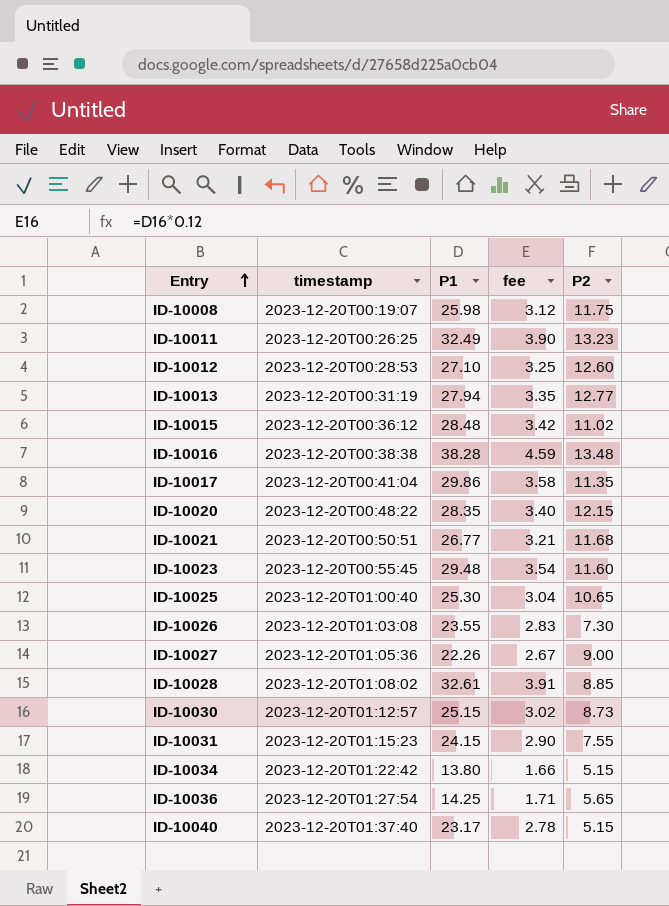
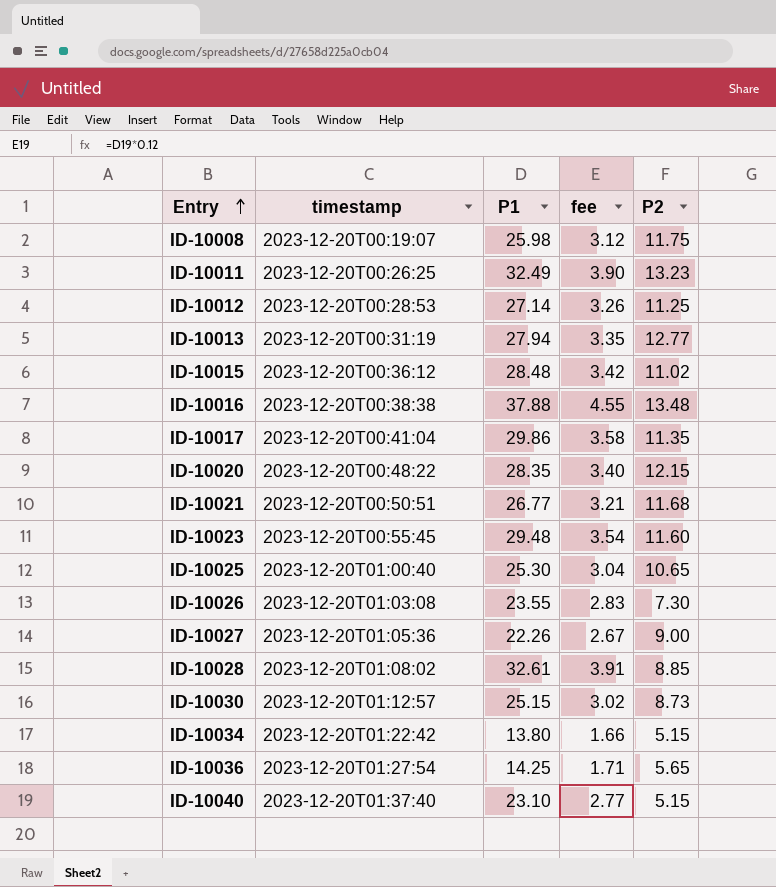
row ID-10031: 2023-12-20T01:15:23 | 24.15 | 2.90 | 7.55 -> none
ID-10012 | P1: 27.10 -> 27.14
ID-10012 | fee: 3.25 -> 3.26
ID-10012 | P2: 12.60 -> 11.25
ID-10016 | P1: 38.28 -> 37.88
ID-10016 | fee: 4.59 -> 4.55
ID-10040 | P1: 23.17 -> 23.10
ID-10040 | fee: 2.78 -> 2.77

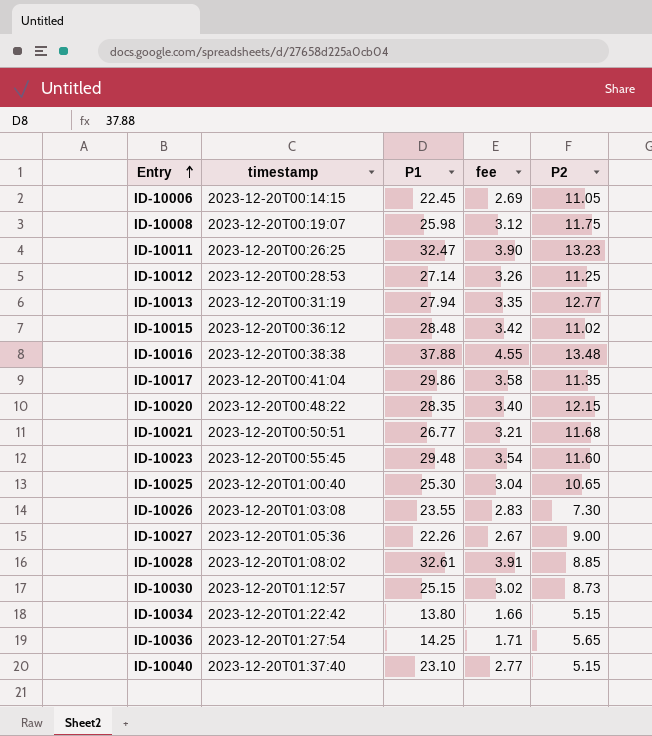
row ID-10006: none -> 2023-12-20T00:14:15 | 22.45 | 2.69 | 11.05
ID-10011 | P1: 32.49 -> 32.47

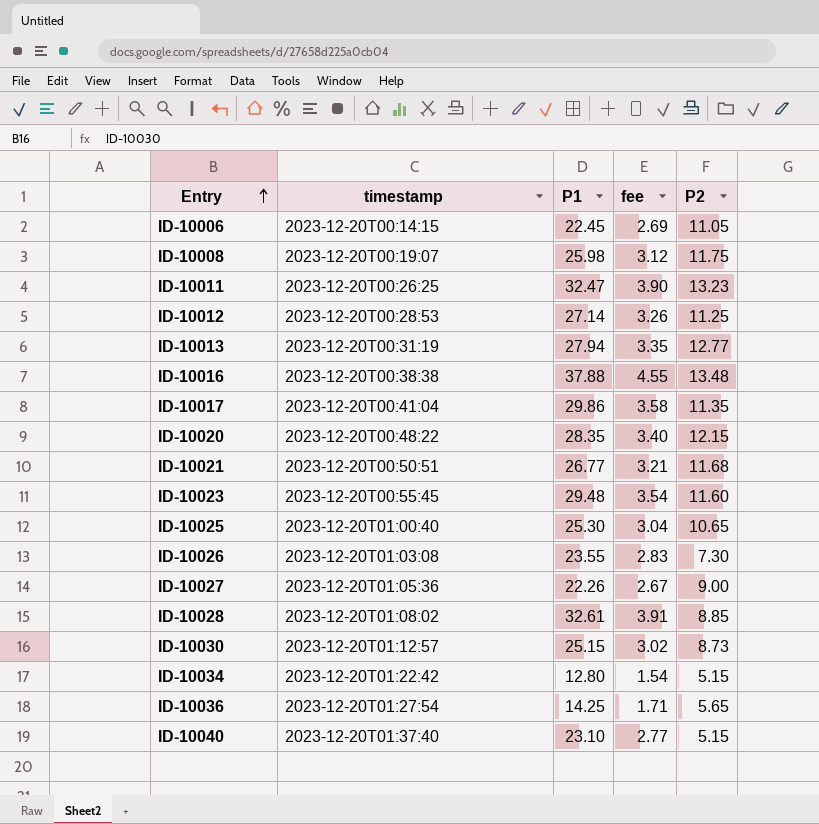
row ID-10015: 2023-12-20T00:36:12 | 28.48 | 3.42 | 11.02 -> none
ID-10034 | P1: 13.80 -> 12.80
ID-10034 | fee: 1.66 -> 1.54

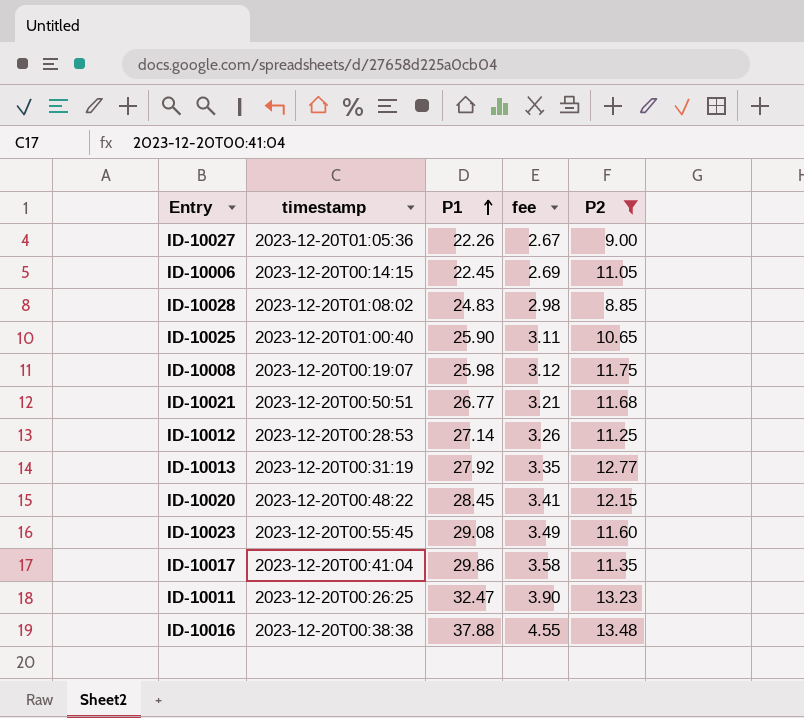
filter: none -> P2 >= 8.85
row order: Entry ascending -> P1 ascending
ID-10028 | P1: 32.61 -> 24.83
ID-10028 | fee: 3.91 -> 2.98
ID-10025 | P1: 25.30 -> 25.90
ID-10025 | fee: 3.04 -> 3.11
ID-10013 | P1: 27.94 -> 27.92
ID-10020 | P1: 28.35 -> 28.45
ID-10020 | fee: 3.40 -> 3.41
ID-10023 | P1: 29.48 -> 29.08
ID-10023 | fee: 3.54 -> 3.49

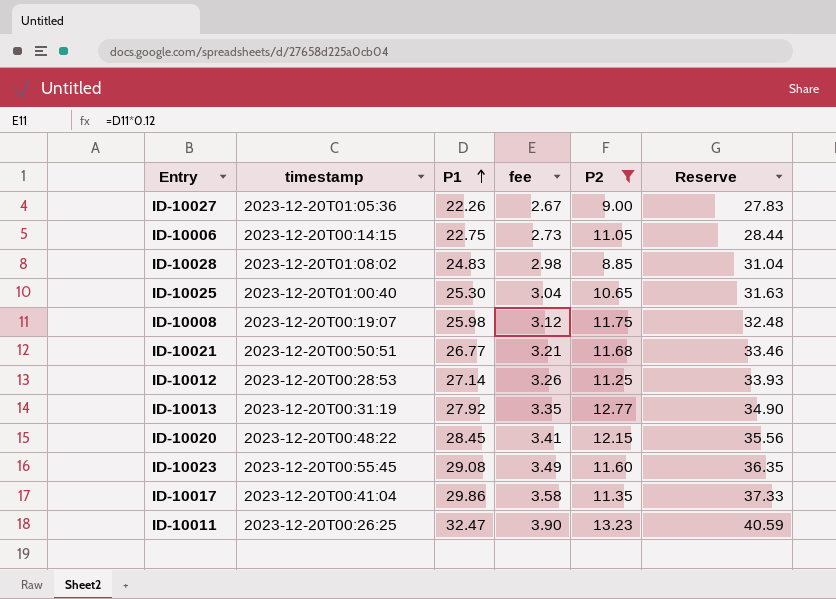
column Reserve | formula: none -> [P1] * 1.25
row ID-10016: 2023-12-20T00:38:38 | 37.88 | 4.55 | 13.48 -> none
ID-10006 | P1: 22.45 -> 22.75
ID-10006 | fee: 2.69 -> 2.73
ID-10025 | P1: 25.90 -> 25.30
ID-10025 | fee: 3.11 -> 3.04

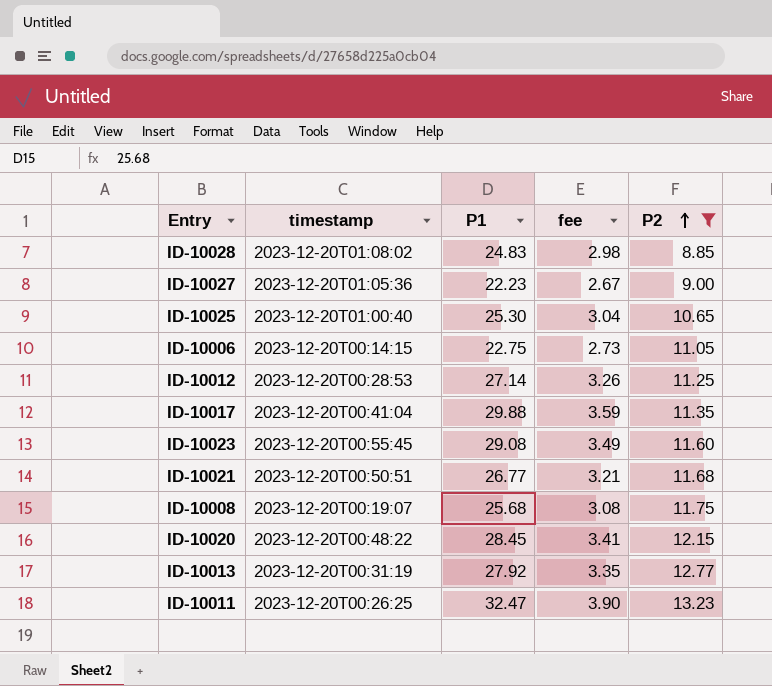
row order: P1 ascending -> P2 ascending
column Reserve | formula: [P1] * 1.25 -> none
ID-10027 | P1: 22.26 -> 22.23
ID-10017 | P1: 29.86 -> 29.88
ID-10017 | fee: 3.58 -> 3.59
ID-10008 | P1: 25.98 -> 25.68
ID-10008 | fee: 3.12 -> 3.08

